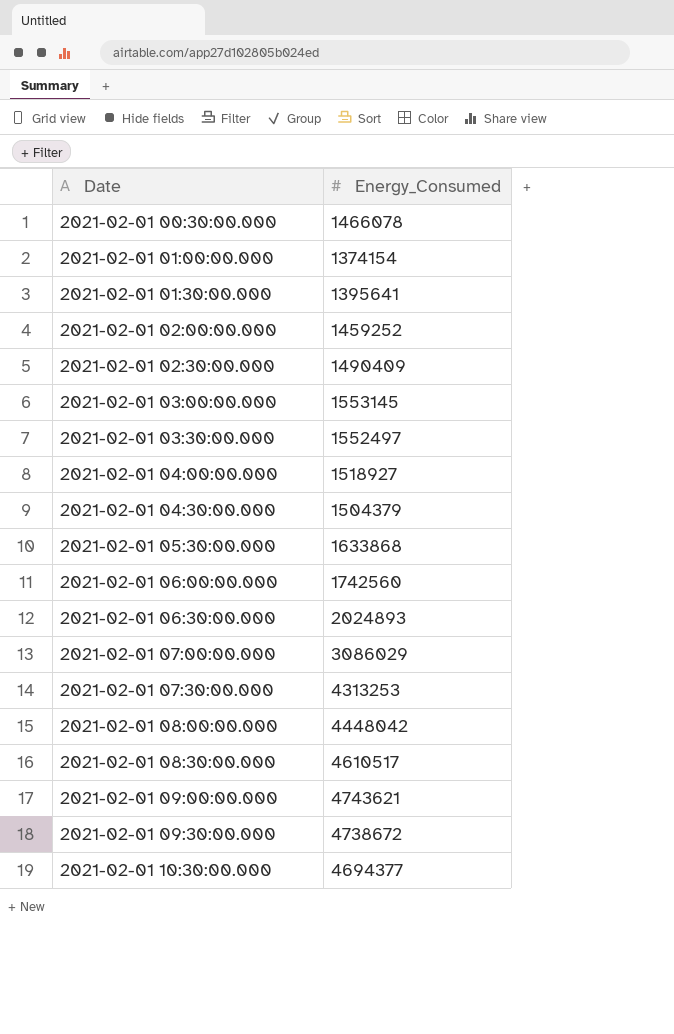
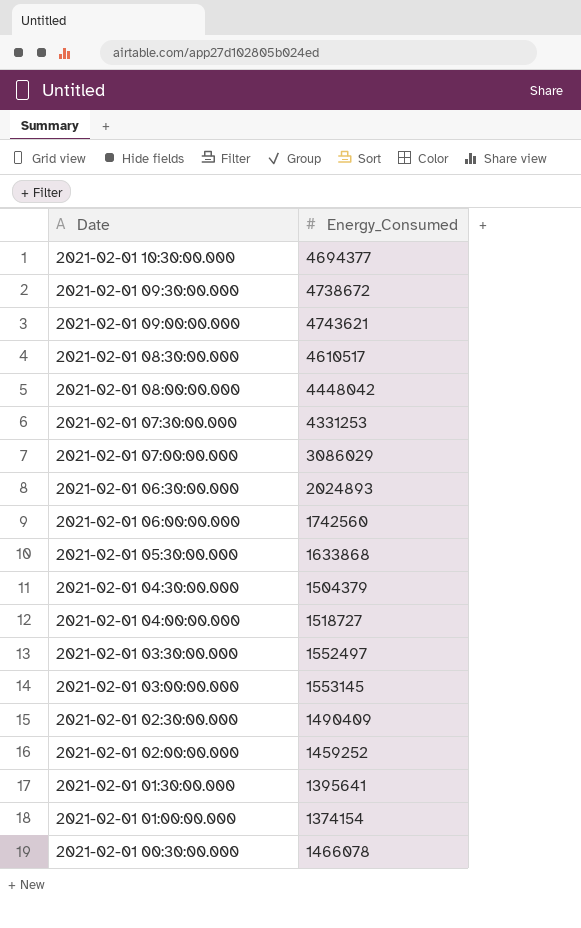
row order: Date ascending -> Date descending
2021-02-01 07:30:00.000 | Energy_Consumed: 4313253 -> 4331253
2021-02-01 04:00:00.000 | Energy_Consumed: 1518927 -> 1518727

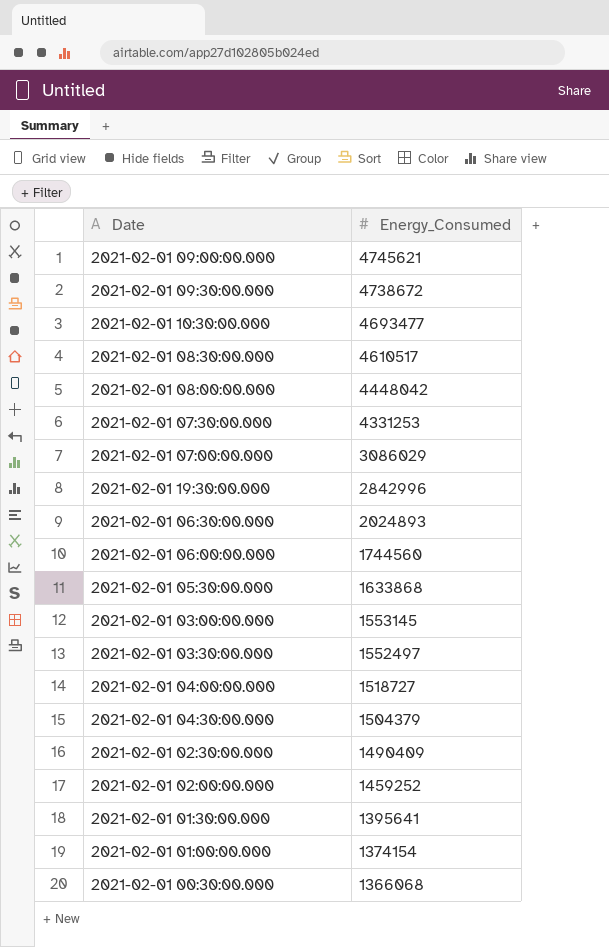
row order: Date descending -> Energy_Consumed descending
2021-02-01 09:00:00.000 | Energy_Consumed: 4743621 -> 4745621
2021-02-01 10:30:00.000 | Energy_Consumed: 4694377 -> 4693477
row 2021-02-01 19:30:00.000: none -> 2842996
2021-02-01 06:00:00.000 | Energy_Consumed: 1742560 -> 1744560
2021-02-01 00:30:00.000 | Energy_Consumed: 1466078 -> 1366068

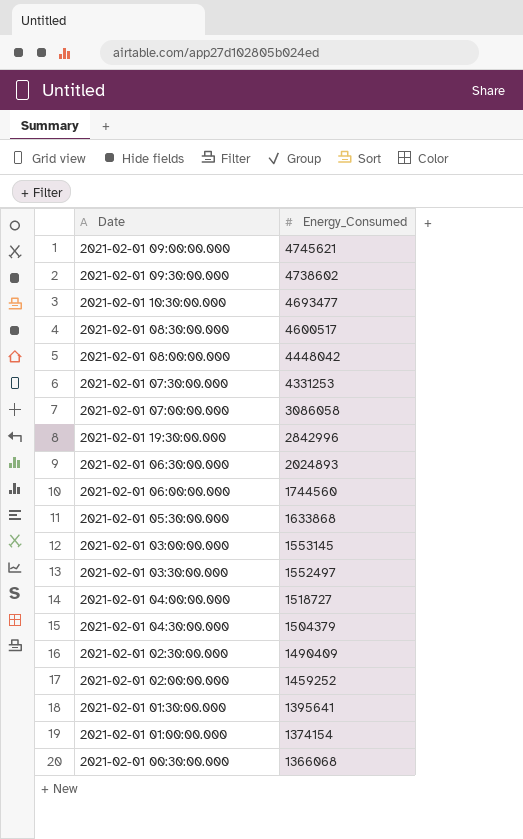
2021-02-01 09:30:00.000 | Energy_Consumed: 4738672 -> 4738602
2021-02-01 08:30:00.000 | Energy_Consumed: 4610517 -> 4600517
2021-02-01 07:00:00.000 | Energy_Consumed: 3086029 -> 3086058

